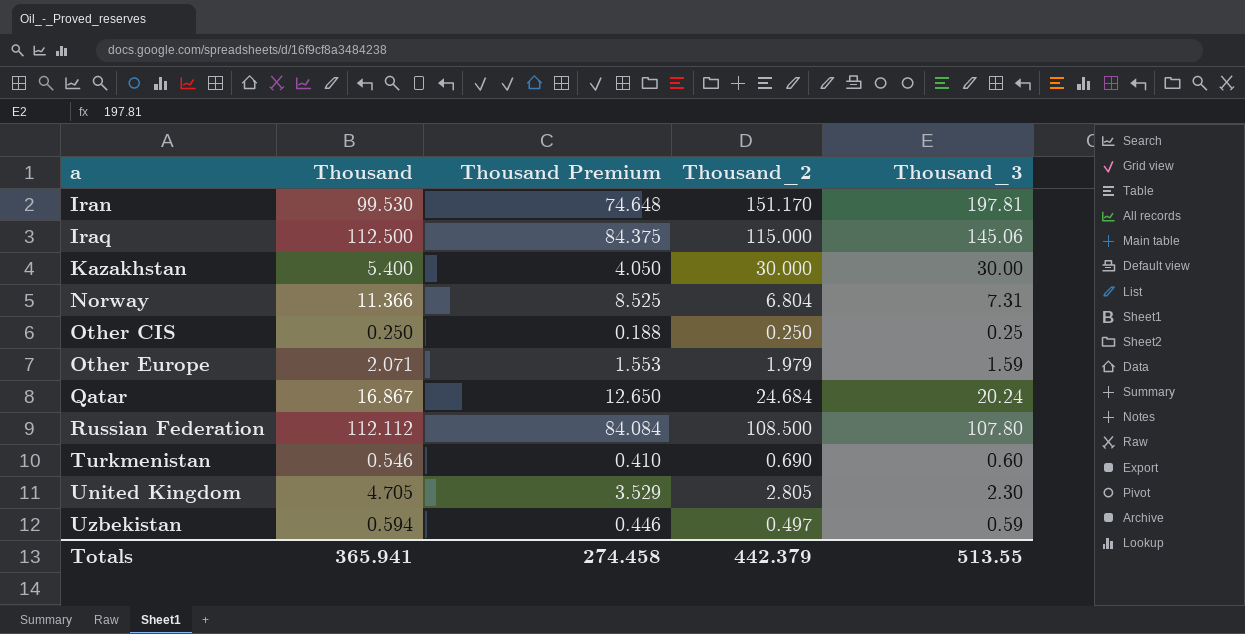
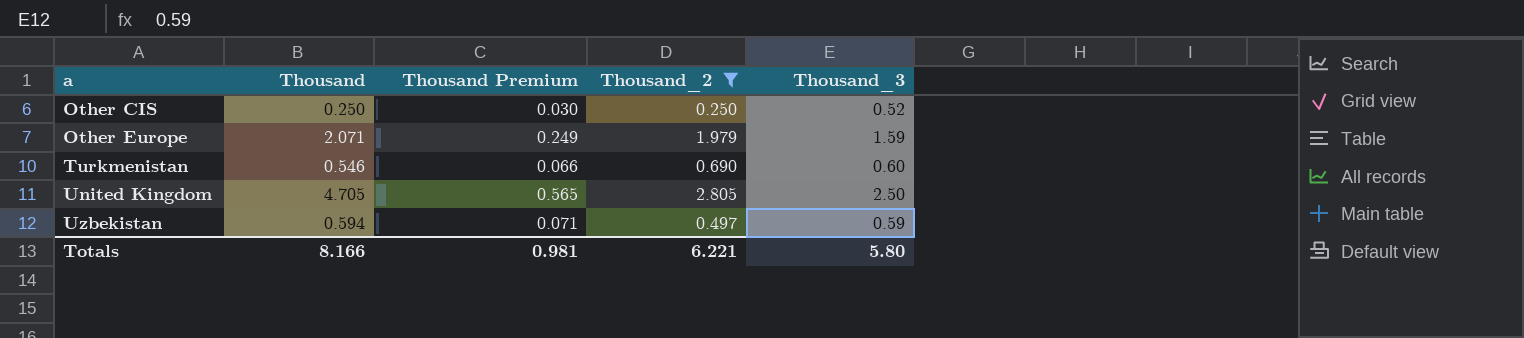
filter: none -> Thousand_2 <= 2.805
column Thousand Premium | formula: [Thousand] * 0.75 -> [Thousand] * 0.12
Other CIS | Thousand_3: 0.25 -> 0.52
United Kingdom | Thousand_3: 2.30 -> 2.50
Totals | Thousand: 365.941 -> 8.166
Totals | Thousand Premium: 274.458 -> 0.981
Totals | Thousand_2: 442.379 -> 6.221
Totals | Thousand_3: 513.55 -> 5.80

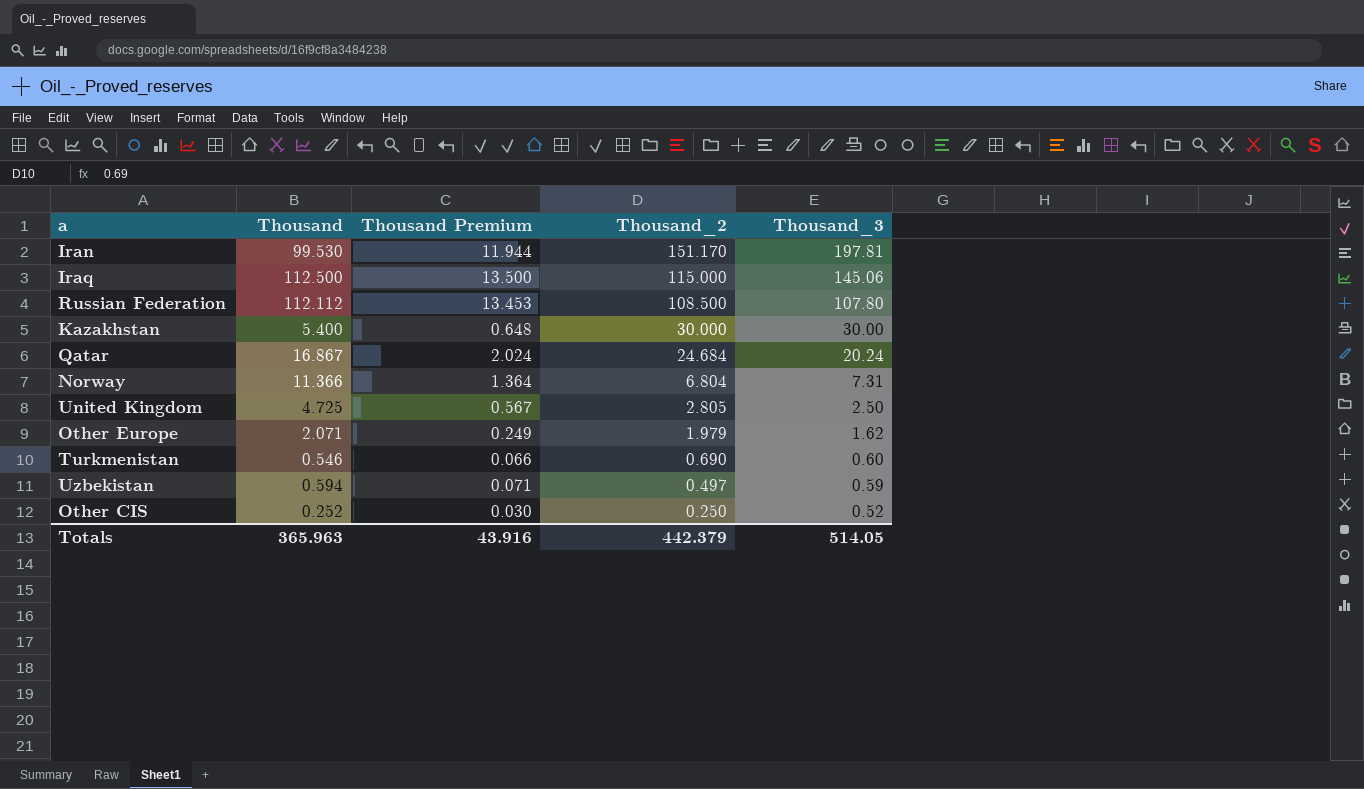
filter: Thousand_2 <= 2.805 -> none
row order: a ascending -> Thousand_2 descending
United Kingdom | Thousand: 4.705 -> 4.725
United Kingdom | Thousand Premium: 0.565 -> 0.567
Other Europe | Thousand_3: 1.59 -> 1.62
Other CIS | Thousand: 0.250 -> 0.252
Totals | Thousand: 8.166 -> 365.963
Totals | Thousand Premium: 0.981 -> 43.916
Totals | Thousand_2: 6.221 -> 442.379
Totals | Thousand_3: 5.80 -> 514.05

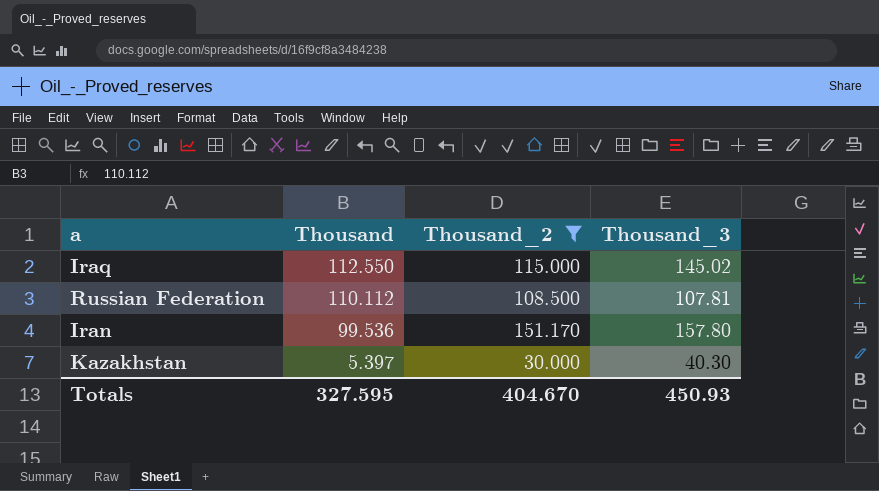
filter: none -> Thousand_2 >= 30.000
row order: Thousand_2 descending -> Thousand descending
column Thousand Premium | formula: [Thousand] * 0.12 -> none
Iraq | Thousand: 112.500 -> 112.550
Iraq | Thousand_3: 145.06 -> 145.02
Russian Federation | Thousand: 112.112 -> 110.112
Russian Federation | Thousand_3: 107.80 -> 107.81
Iran | Thousand: 99.530 -> 99.536
Iran | Thousand_3: 197.81 -> 157.80
Kazakhstan | Thousand: 5.400 -> 5.397
Kazakhstan | Thousand_3: 30.00 -> 40.30
Totals | Thousand: 365.963 -> 327.595
Totals | Thousand_2: 442.379 -> 404.670
Totals | Thousand_3: 514.05 -> 450.93

